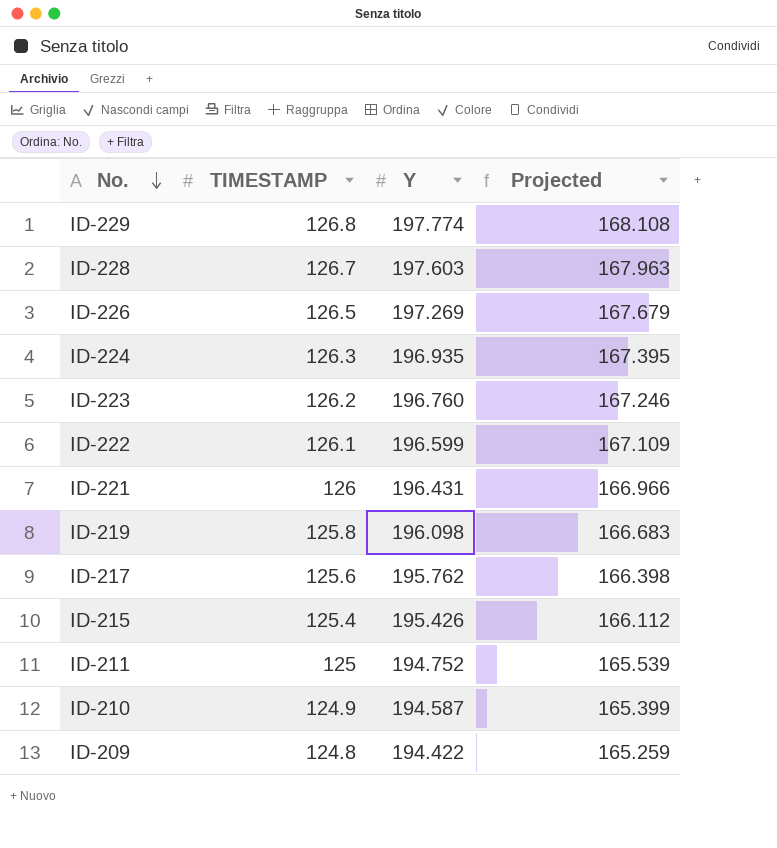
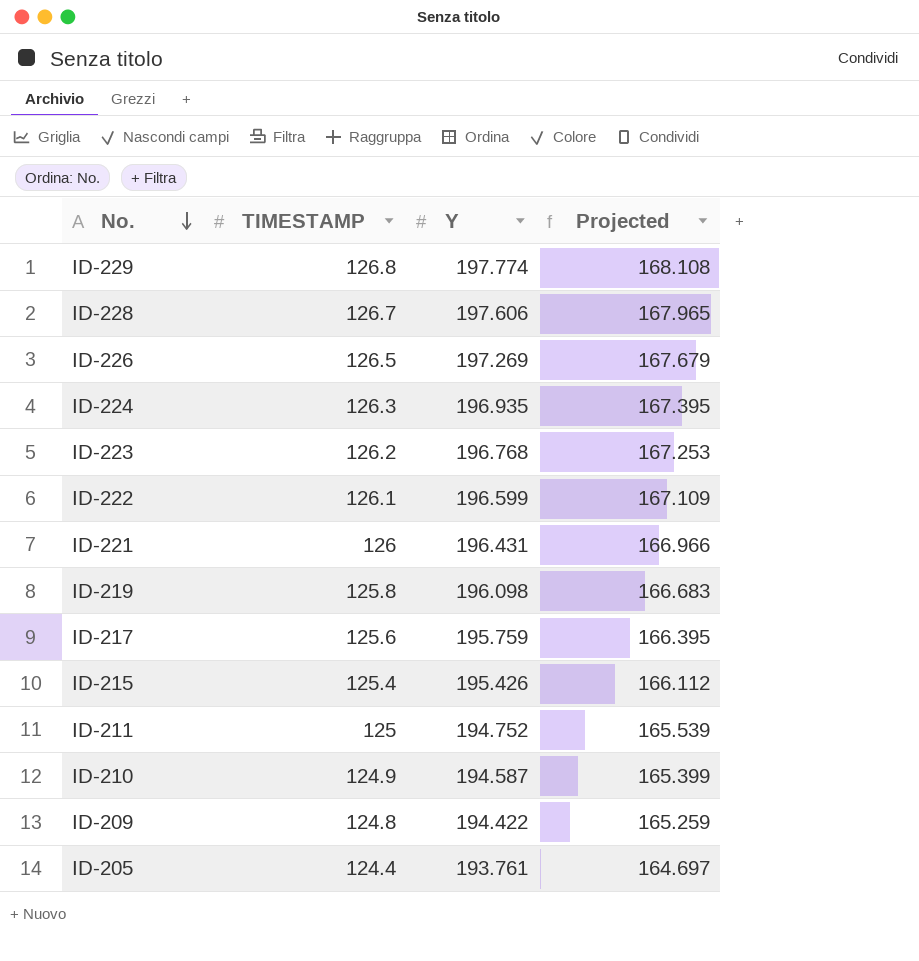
ID-228 | Y: 197.603 -> 197.606
ID-228 | Projected: 167.963 -> 167.965
ID-223 | Y: 196.760 -> 196.768
ID-223 | Projected: 167.246 -> 167.253
ID-217 | Y: 195.762 -> 195.759
ID-217 | Projected: 166.398 -> 166.395
row ID-205: none -> 124.4 | 193.761 | 164.697

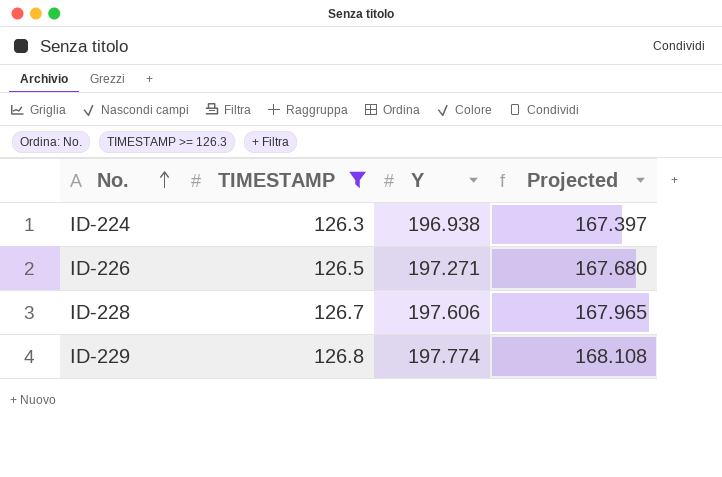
filter: none -> TIMESTAMP >= 126.3
row order: No. descending -> No. ascending
ID-224 | Y: 196.935 -> 196.938
ID-224 | Projected: 167.395 -> 167.397
ID-226 | Y: 197.269 -> 197.271
ID-226 | Projected: 167.679 -> 167.680

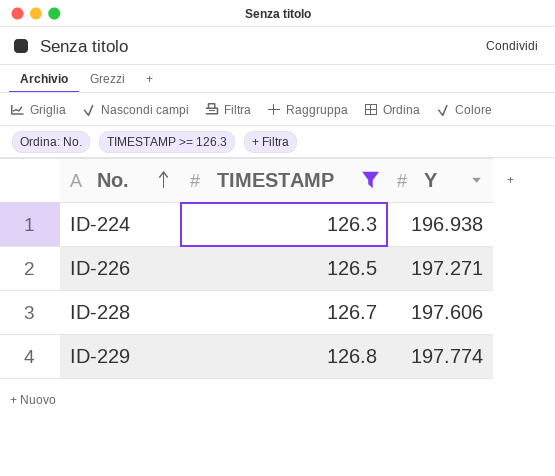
column Projected | formula: [Y] * 0.85 -> none

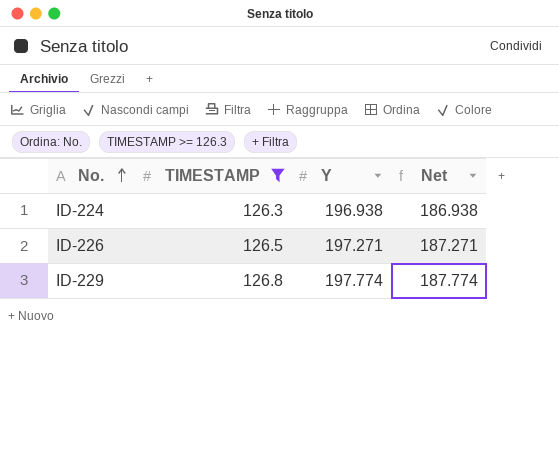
column Net | formula: none -> [Y] - 10
row ID-228: 126.7 | 197.606 -> none

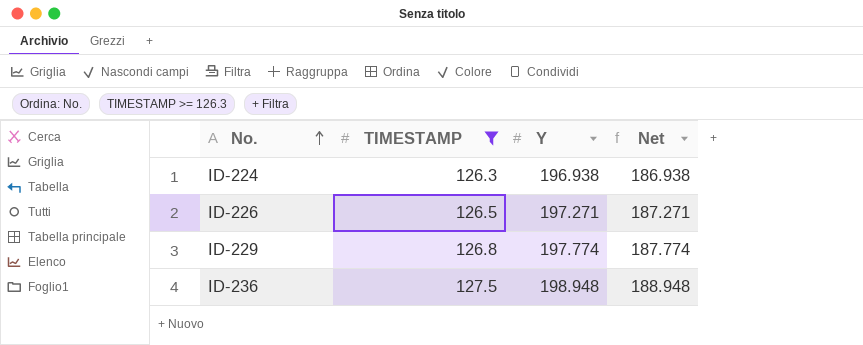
row ID-236: none -> 127.5 | 198.948 | 188.948

